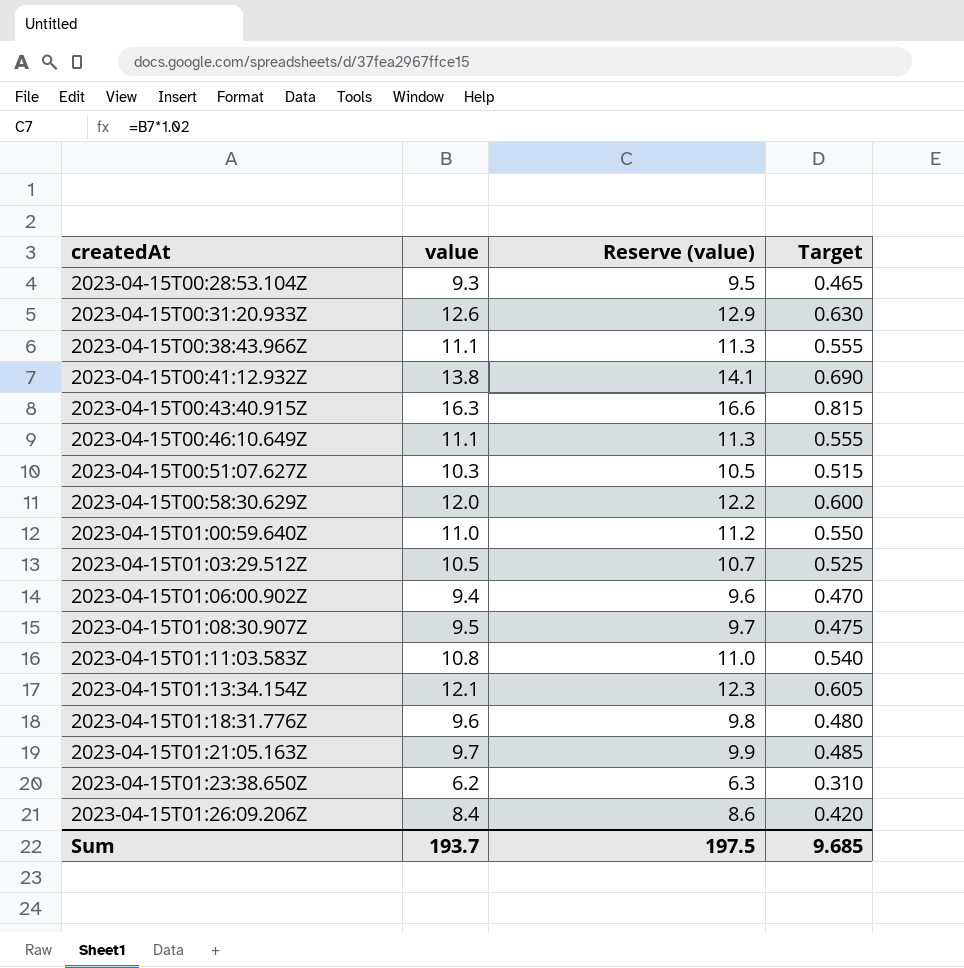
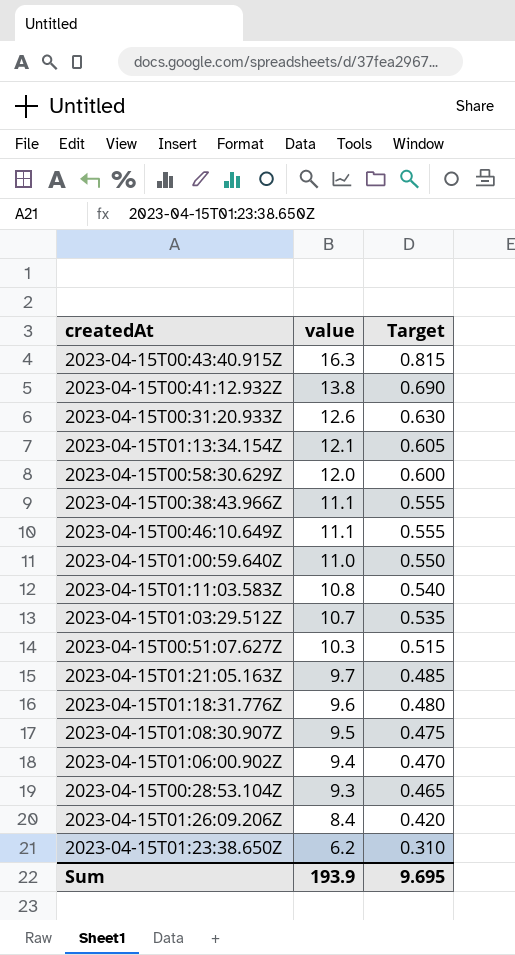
row order: createdAt ascending -> value descending
column Reserve (value) | formula: [value] * 1.02 -> none
2023-04-15T01:03:29.512Z | value: 10.5 -> 10.7
2023-04-15T01:03:29.512Z | Target: 0.525 -> 0.535
Sum | value: 193.7 -> 193.9
Sum | Target: 9.685 -> 9.695

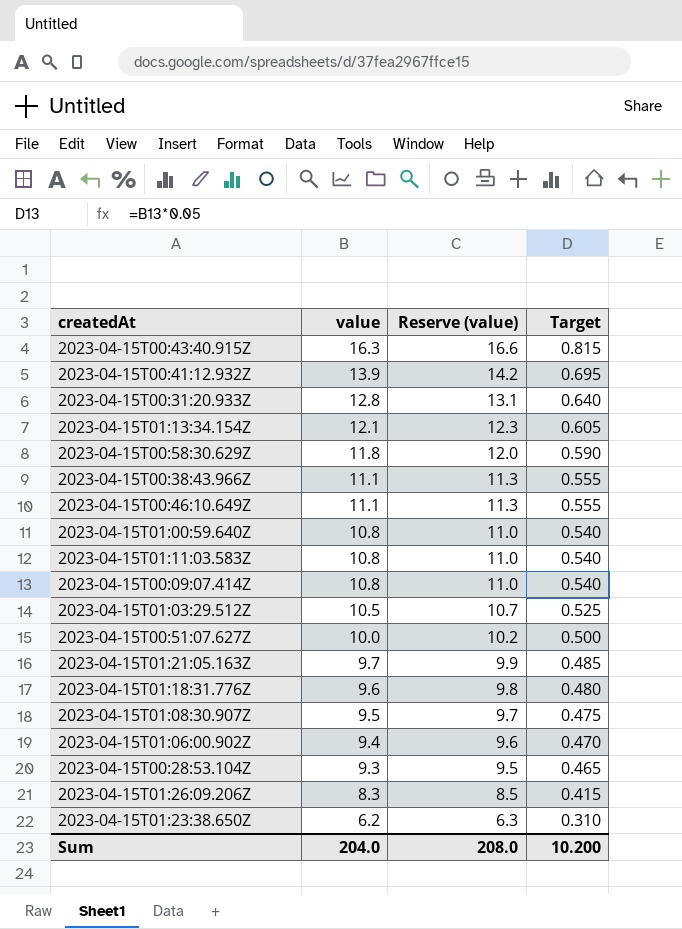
column Reserve (value) | formula: none -> [value] * 1.02
2023-04-15T00:41:12.932Z | value: 13.8 -> 13.9
2023-04-15T00:41:12.932Z | Target: 0.690 -> 0.695
2023-04-15T00:31:20.933Z | value: 12.6 -> 12.8
2023-04-15T00:31:20.933Z | Target: 0.630 -> 0.640
2023-04-15T00:58:30.629Z | value: 12.0 -> 11.8
2023-04-15T00:58:30.629Z | Target: 0.600 -> 0.590
2023-04-15T01:00:59.640Z | value: 11.0 -> 10.8
2023-04-15T01:00:59.640Z | Target: 0.550 -> 0.540
row 2023-04-15T00:09:07.414Z: none -> 10.8 | 11.0 | 0.540
2023-04-15T01:03:29.512Z | value: 10.7 -> 10.5
2023-04-15T01:03:29.512Z | Target: 0.535 -> 0.525
2023-04-15T00:51:07.627Z | value: 10.3 -> 10.0
2023-04-15T00:51:07.627Z | Target: 0.515 -> 0.500
2023-04-15T01:26:09.206Z | value: 8.4 -> 8.3
2023-04-15T01:26:09.206Z | Target: 0.420 -> 0.415
Sum | value: 193.9 -> 204.0
Sum | Target: 9.695 -> 10.200

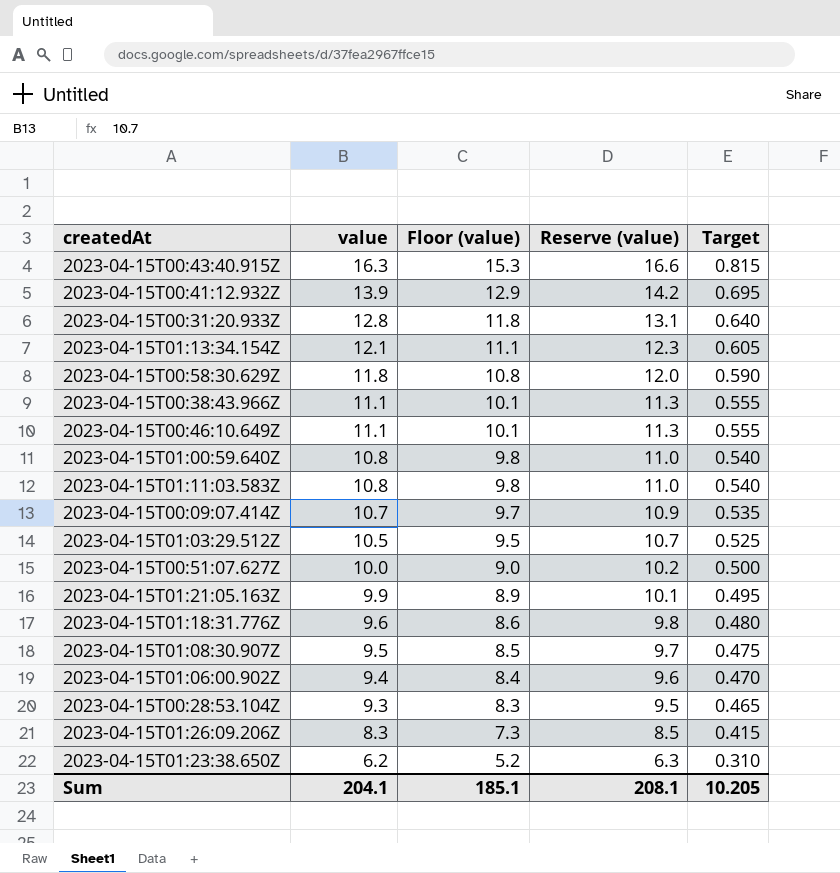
column Floor (value) | formula: none -> [value] - 1
2023-04-15T00:09:07.414Z | value: 10.8 -> 10.7
2023-04-15T00:09:07.414Z | Reserve (value): 11.0 -> 10.9
2023-04-15T00:09:07.414Z | Target: 0.540 -> 0.535
2023-04-15T01:21:05.163Z | value: 9.7 -> 9.9
2023-04-15T01:21:05.163Z | Reserve (value): 9.9 -> 10.1
2023-04-15T01:21:05.163Z | Target: 0.485 -> 0.495
Sum | value: 204.0 -> 204.1
Sum | Reserve (value): 208.0 -> 208.1
Sum | Target: 10.200 -> 10.205

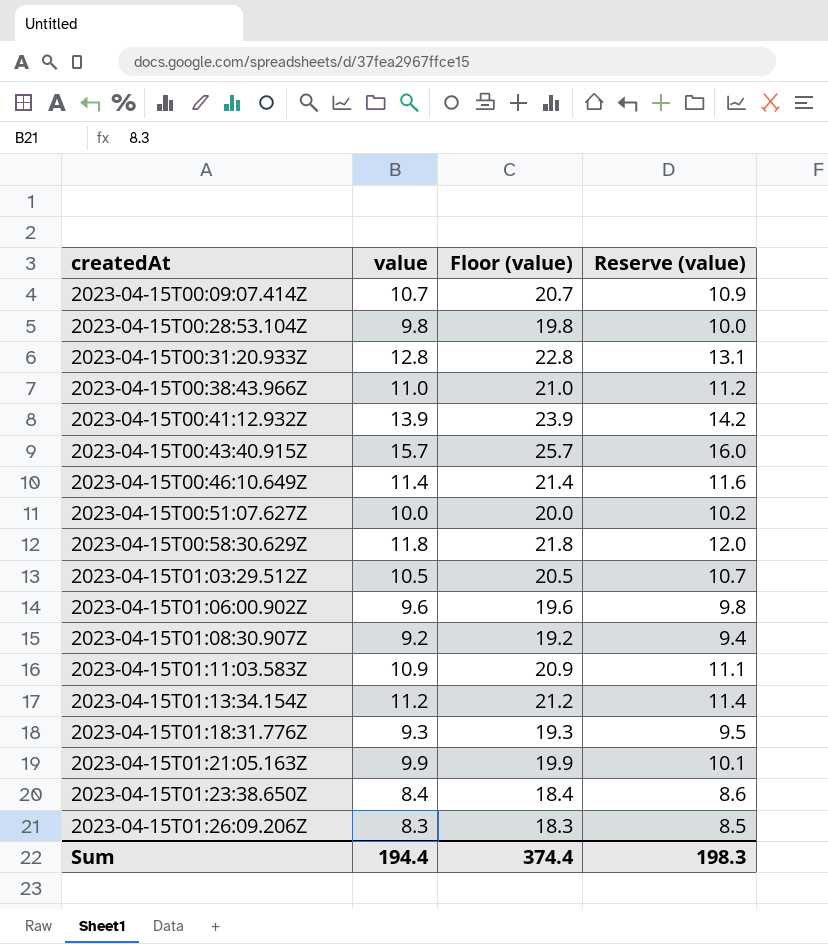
row order: value descending -> createdAt ascending
column Target | formula: [value] * 0.05 -> none
column Floor (value) | formula: [value] - 1 -> [value] + 10
row 2023-04-15T01:00:59.640Z: 10.8 | 9.8 | 11.0 | 0.540 -> none
2023-04-15T00:28:53.104Z | value: 9.3 -> 9.8
2023-04-15T00:28:53.104Z | Reserve (value): 9.5 -> 10.0
2023-04-15T00:38:43.966Z | value: 11.1 -> 11.0
2023-04-15T00:38:43.966Z | Reserve (value): 11.3 -> 11.2
2023-04-15T00:43:40.915Z | value: 16.3 -> 15.7
2023-04-15T00:43:40.915Z | Reserve (value): 16.6 -> 16.0
2023-04-15T00:46:10.649Z | value: 11.1 -> 11.4
2023-04-15T00:46:10.649Z | Reserve (value): 11.3 -> 11.6
2023-04-15T01:06:00.902Z | value: 9.4 -> 9.6
2023-04-15T01:06:00.902Z | Reserve (value): 9.6 -> 9.8
2023-04-15T01:08:30.907Z | value: 9.5 -> 9.2
2023-04-15T01:08:30.907Z | Reserve (value): 9.7 -> 9.4
2023-04-15T01:11:03.583Z | value: 10.8 -> 10.9
2023-04-15T01:11:03.583Z | Reserve (value): 11.0 -> 11.1
2023-04-15T01:13:34.154Z | value: 12.1 -> 11.2
2023-04-15T01:13:34.154Z | Reserve (value): 12.3 -> 11.4
2023-04-15T01:18:31.776Z | value: 9.6 -> 9.3
2023-04-15T01:18:31.776Z | Reserve (value): 9.8 -> 9.5
2023-04-15T01:23:38.650Z | value: 6.2 -> 8.4
2023-04-15T01:23:38.650Z | Reserve (value): 6.3 -> 8.6
Sum | value: 204.1 -> 194.4
Sum | Floor (value): 185.1 -> 374.4
Sum | Reserve (value): 208.1 -> 198.3

